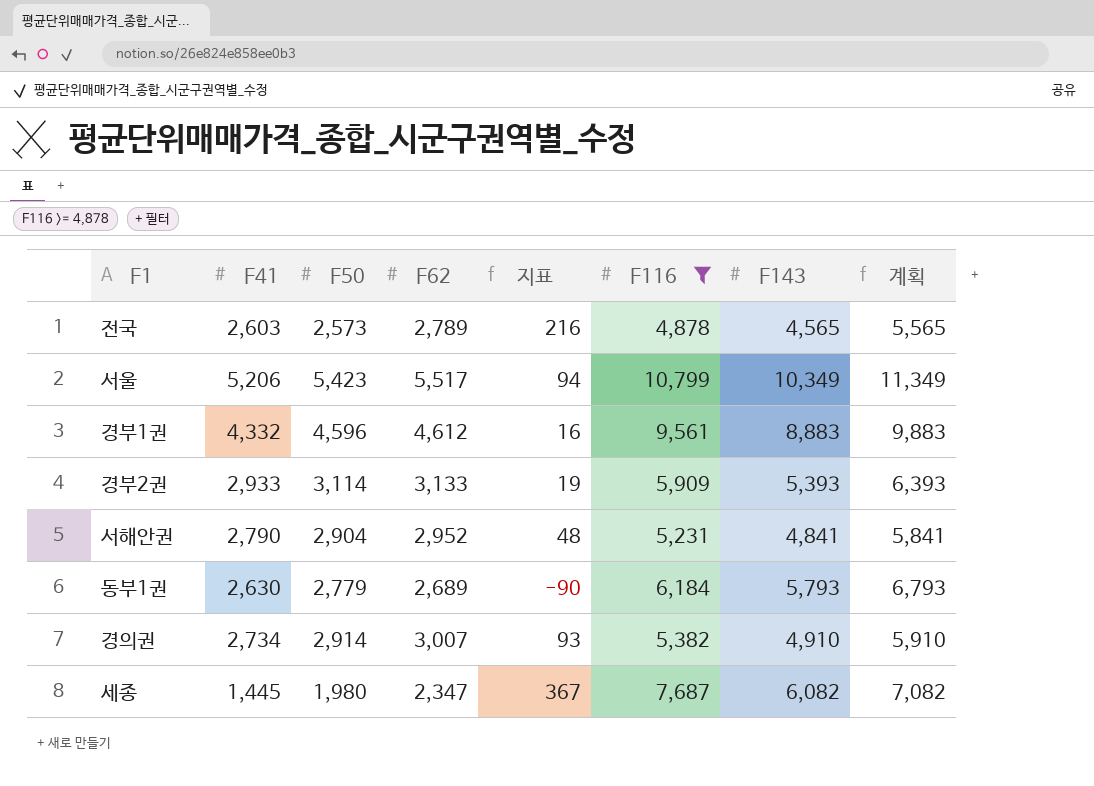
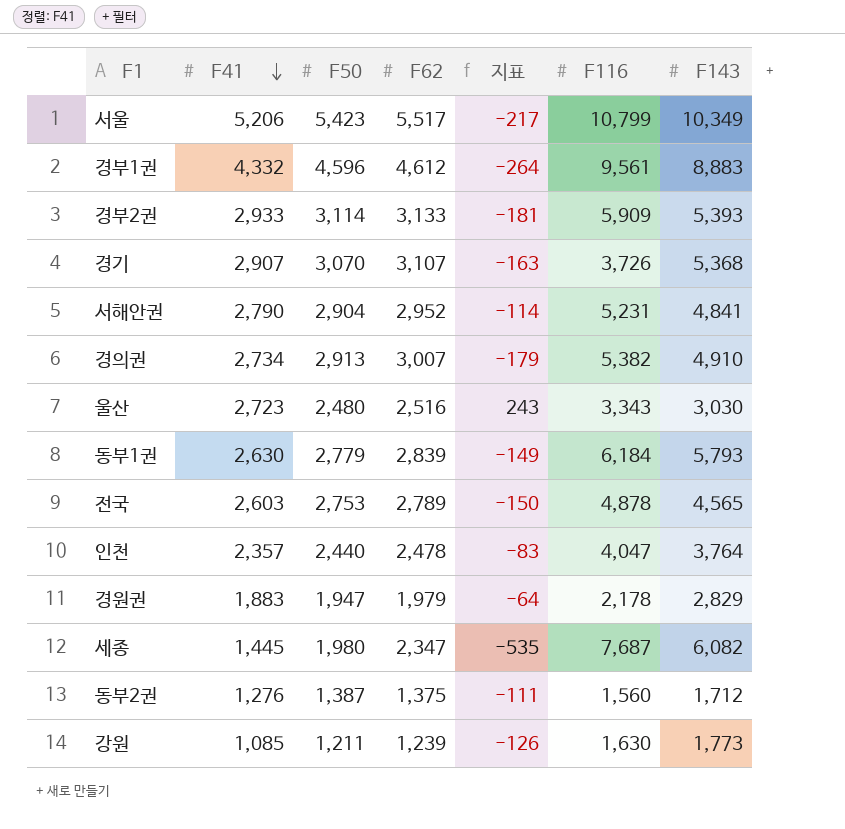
filter: F116 >= 4,878 -> none
row order: none -> F41 descending
column 계획 | formula: [F143] + 1000 -> none
column 지표 | formula: [F62] - [F50] -> [F41] - [F50]
경의권 | F50: 2,914 -> 2,913
동부1권 | F62: 2,689 -> 2,839
전국 | F50: 2,573 -> 2,753

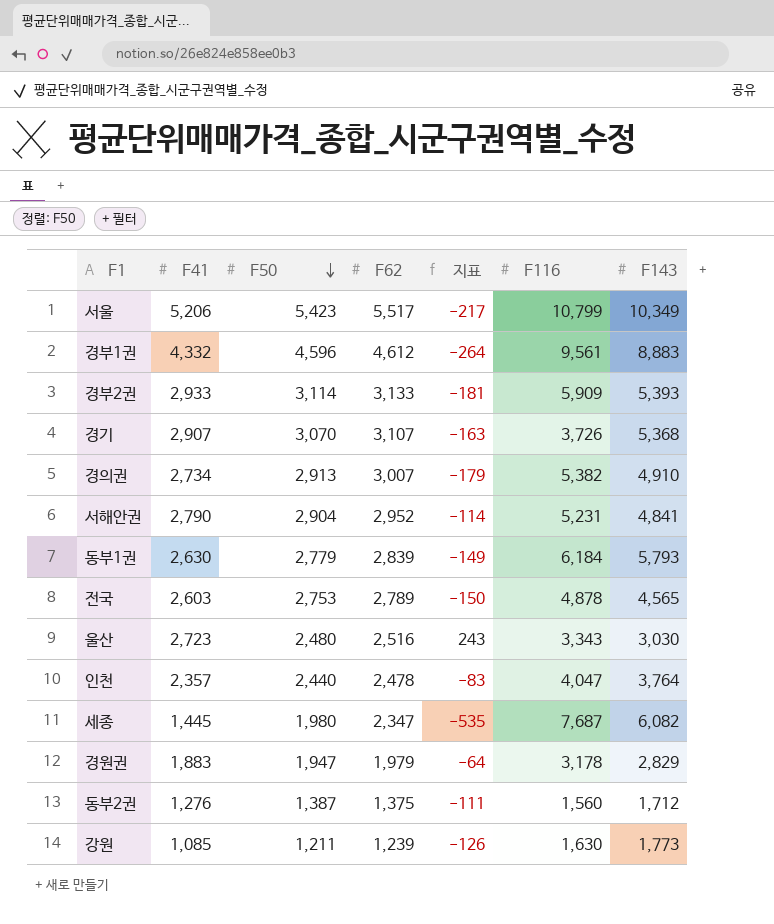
row order: F41 descending -> F50 descending
경원권 | F116: 2,178 -> 3,178

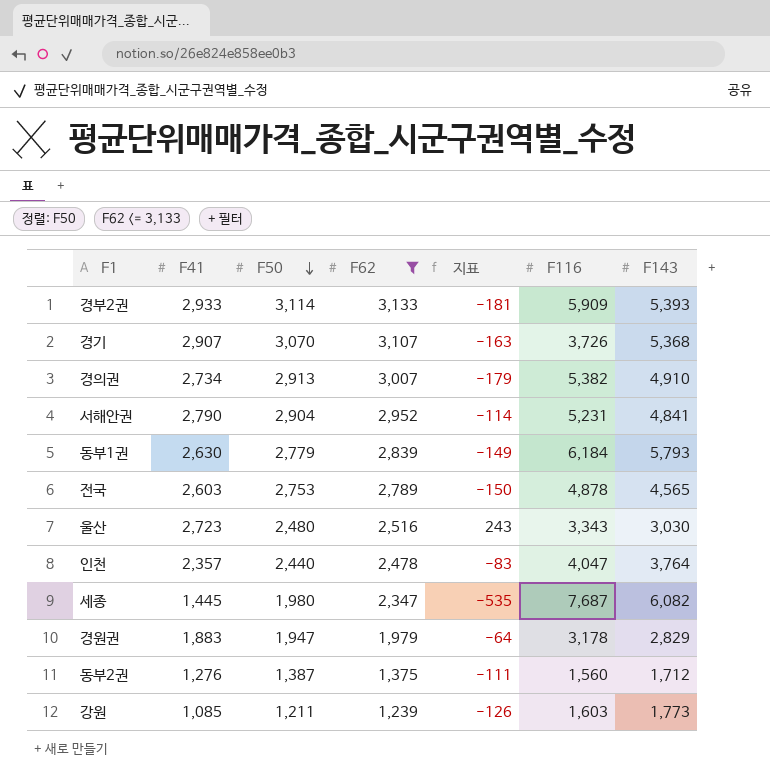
filter: none -> F62 <= 3,133
강원 | F116: 1,630 -> 1,603

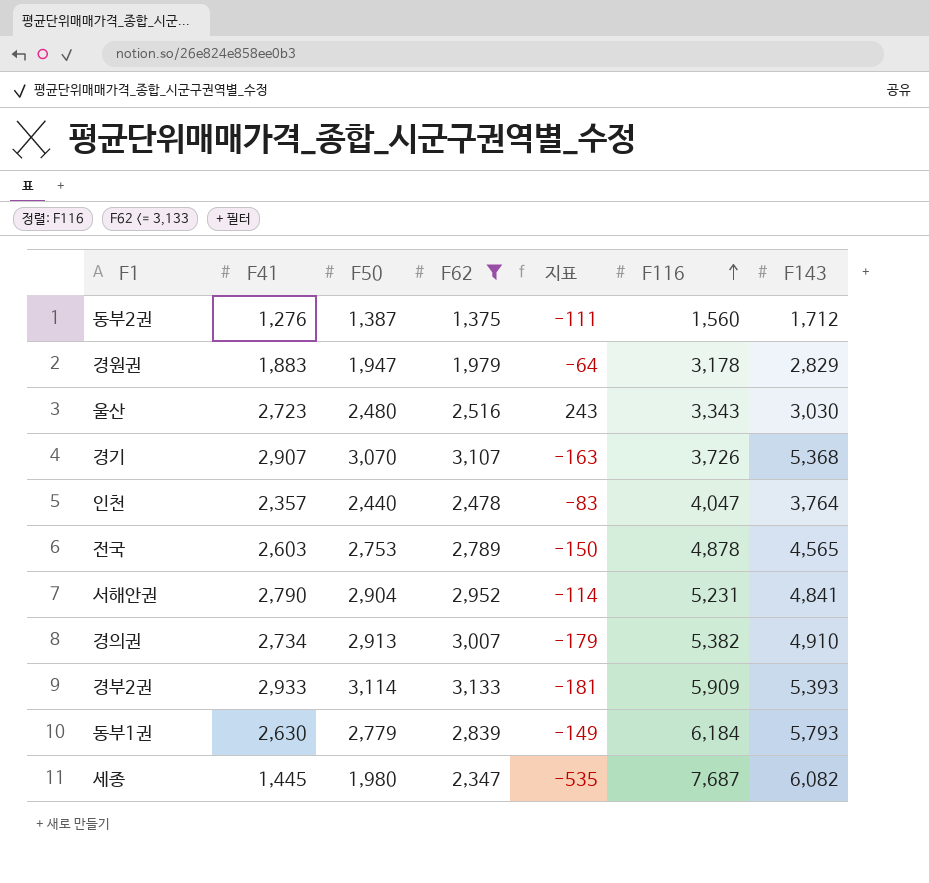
row order: F50 descending -> F116 ascending
row 강원: 1,085 | 1,211 | 1,239 | -126 | 1,603 | 1,773 -> none

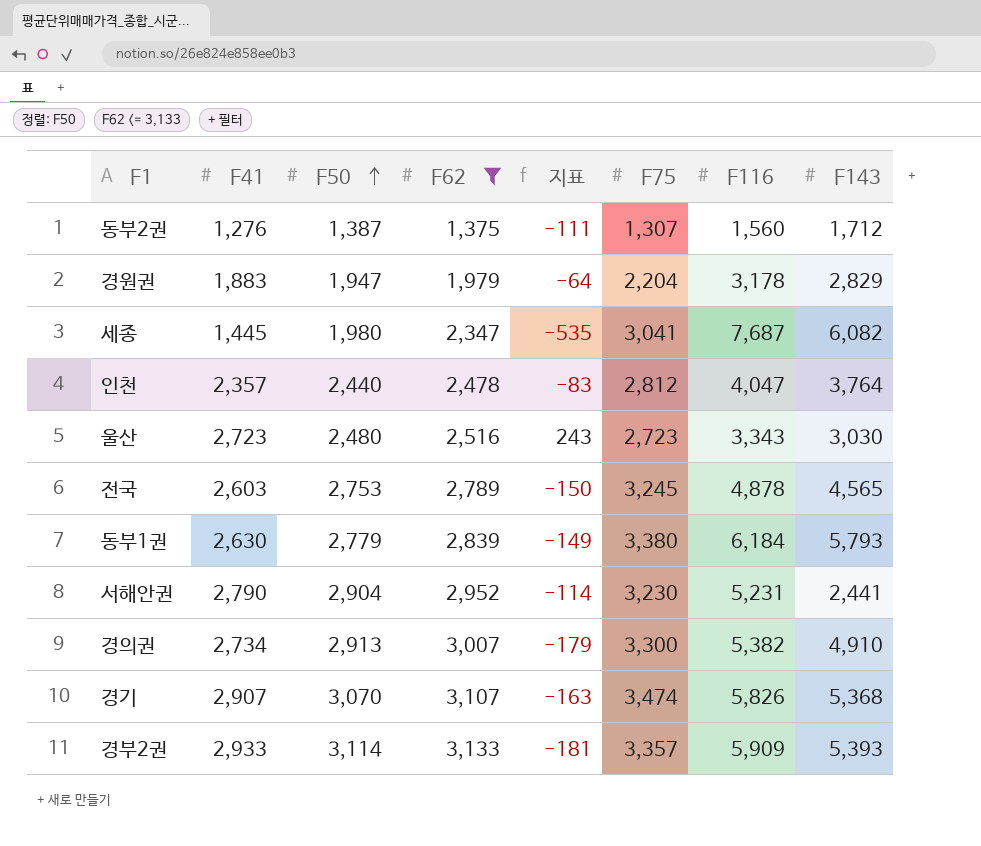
row order: F116 ascending -> F50 ascending
column F75 | position: none -> 6
서해안권 | F143: 4,841 -> 2,441
경기 | F116: 3,726 -> 5,826

